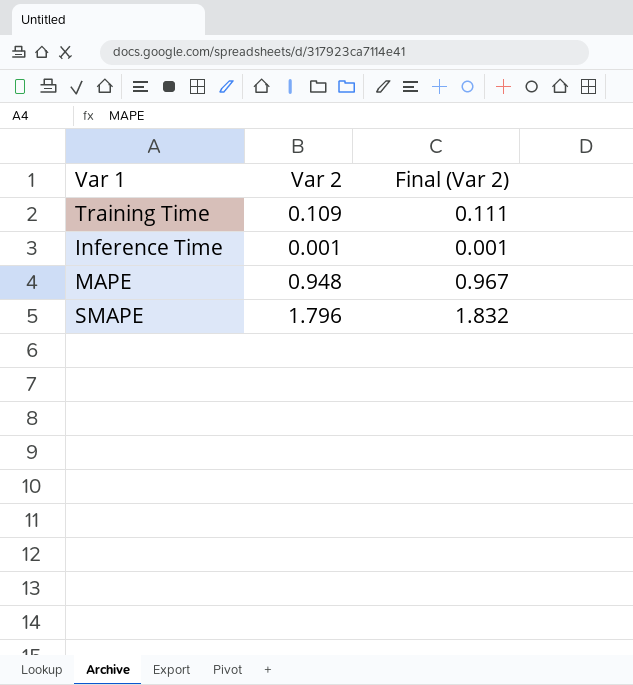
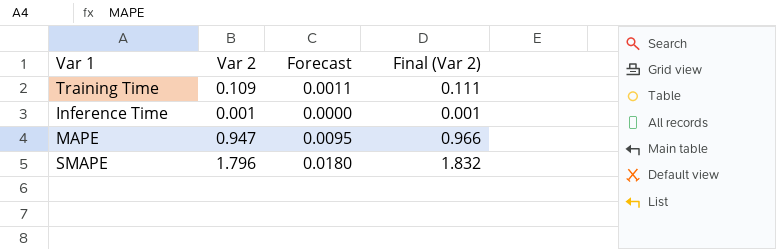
column Forecast | formula: none -> [Var 2] * 0.01
MAPE | Var 2: 0.948 -> 0.947
MAPE | Final (Var 2): 0.967 -> 0.966

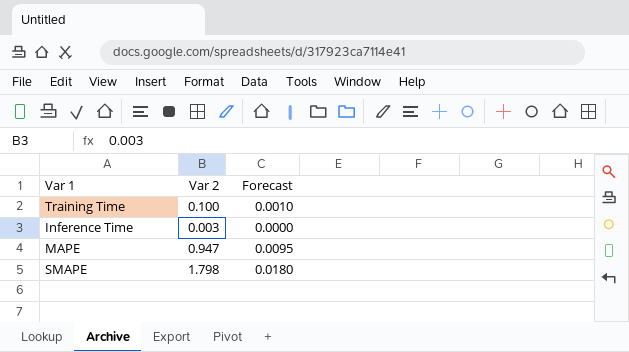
column Final (Var 2) | formula: [Var 2] * 1.02 -> none
Training Time | Var 2: 0.109 -> 0.100
Training Time | Forecast: 0.0011 -> 0.0010
Inference Time | Var 2: 0.001 -> 0.003
SMAPE | Var 2: 1.796 -> 1.798

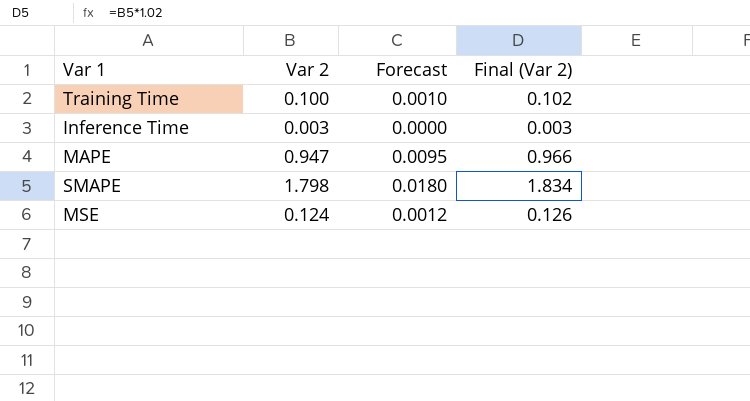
column Final (Var 2) | formula: none -> [Var 2] * 1.02
row MSE: none -> 0.124 | 0.0012 | 0.126

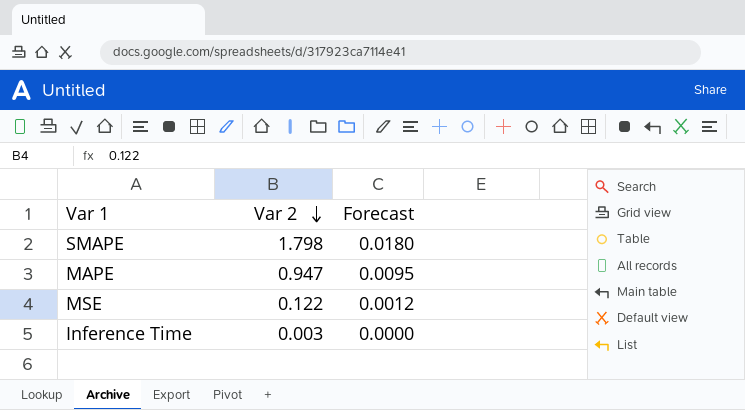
row order: none -> Var 2 descending
column Final (Var 2) | formula: [Var 2] * 1.02 -> none
row Training Time: 0.100 | 0.0010 | 0.102 -> none
MSE | Var 2: 0.124 -> 0.122

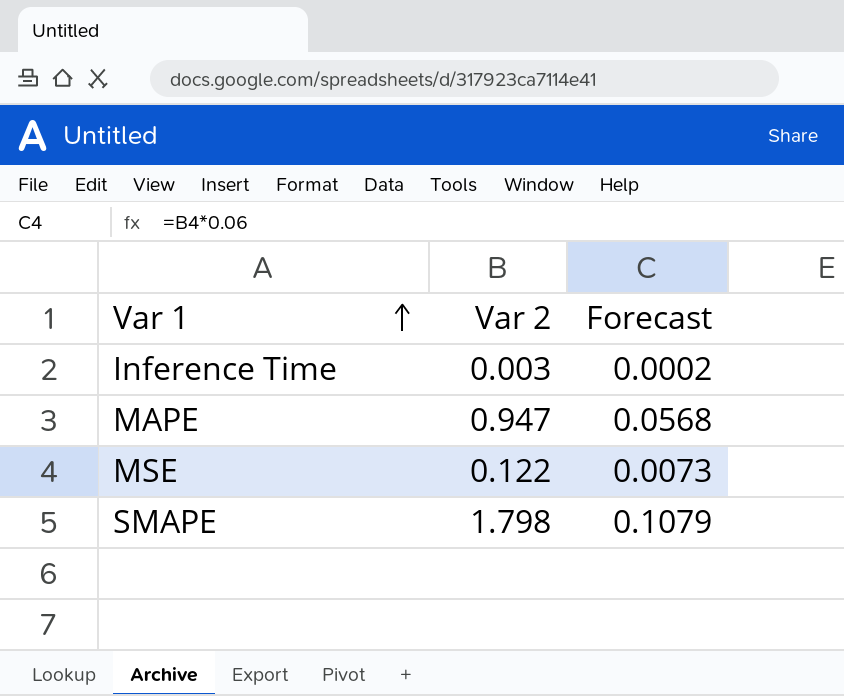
row order: Var 2 descending -> Var 1 ascending
column Forecast | formula: [Var 2] * 0.01 -> [Var 2] * 0.06

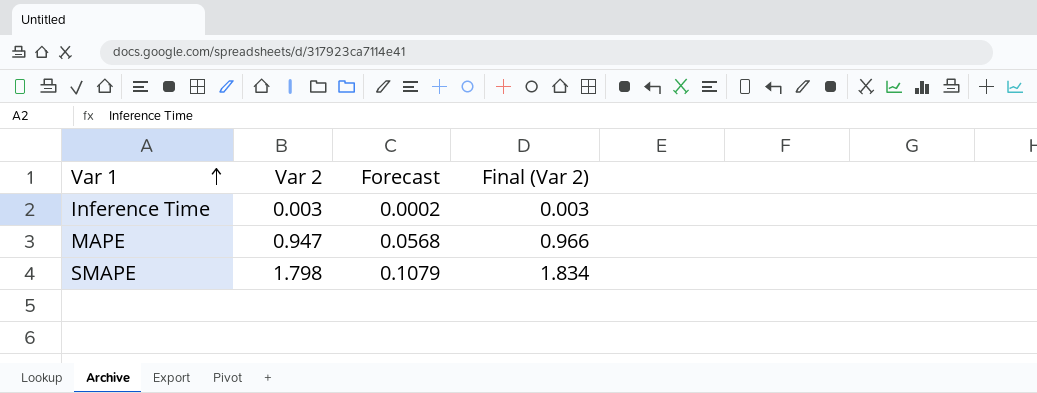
column Final (Var 2) | formula: none -> [Var 2] * 1.02
row MSE: 0.122 | 0.0073 -> none

